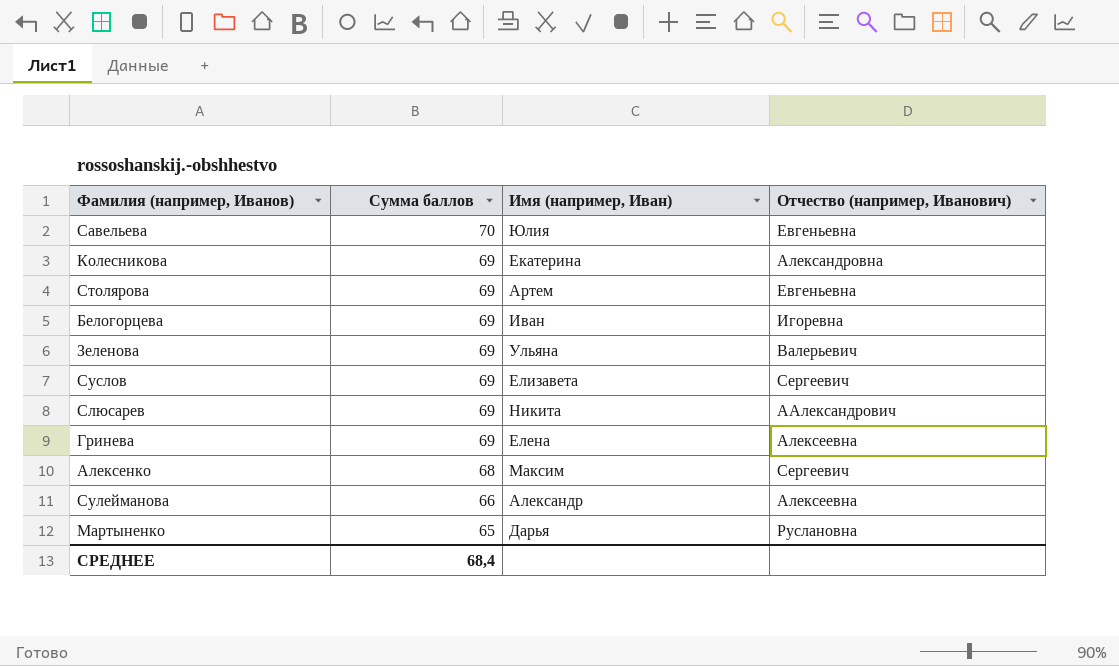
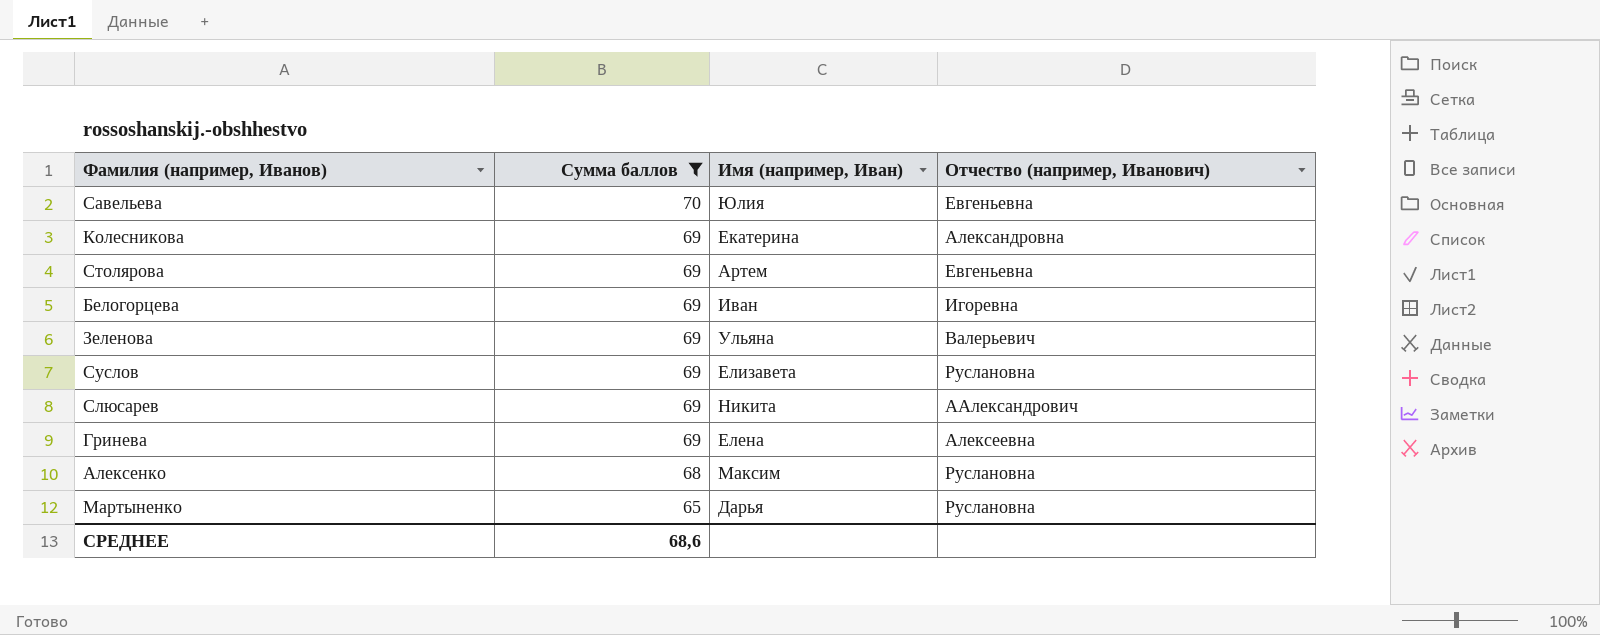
filter: none -> Сумма баллов != 66
Суслов | Отчество (например, Иванович): Сергеевич -> Руслановна
Алексенко | Отчество (например, Иванович): Сергеевич -> Руслановна
СРЕДНЕЕ | Сумма баллов: 68,4 -> 68,6

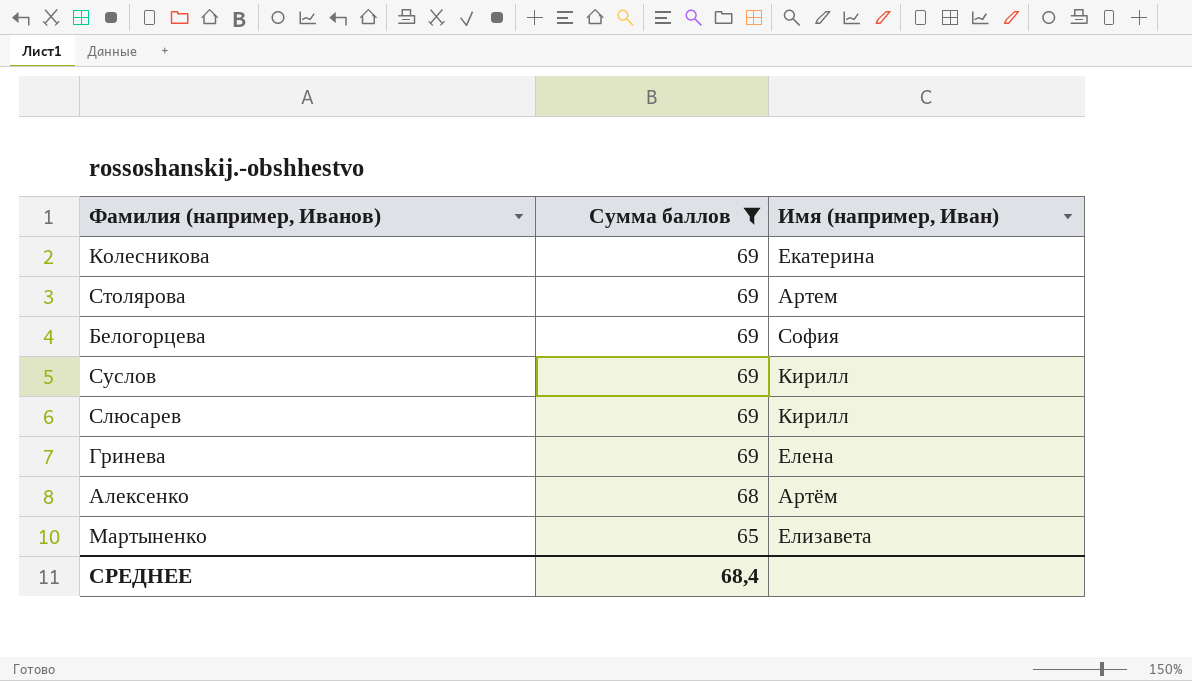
column Отчество (например, Иванович) | position: 4 -> none
row Савельева: 70 | Юлия | Евгеньевна -> none
row Зеленова: 69 | Ульяна | Валерьевич -> none
Белогорцева | Имя (например, Иван): Иван -> София
Суслов | Имя (например, Иван): Елизавета -> Кирилл
Слюсарев | Имя (например, Иван): Никита -> Кирилл
Алексенко | Имя (например, Иван): Максим -> Артём
Мартыненко | Имя (например, Иван): Дарья -> Елизавета
СРЕДНЕЕ | Сумма баллов: 68,6 -> 68,4

